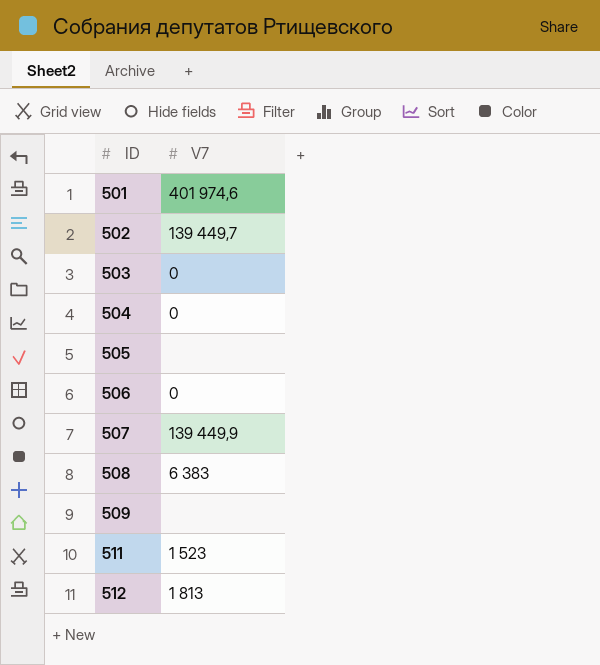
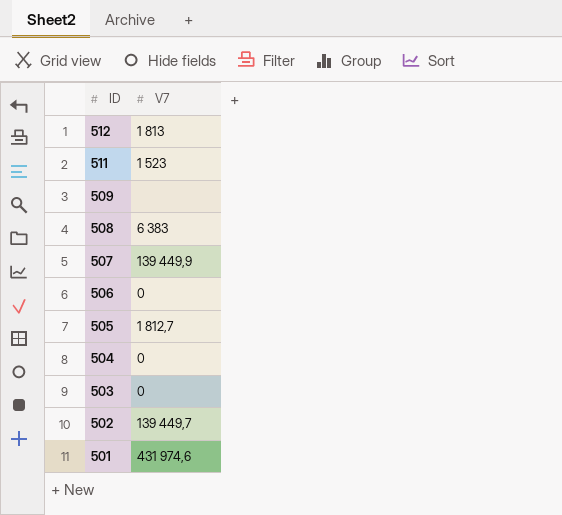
row order: ID ascending -> ID descending
505 | V7: none -> 1 812,7
501 | V7: 401 974,6 -> 431 974,6

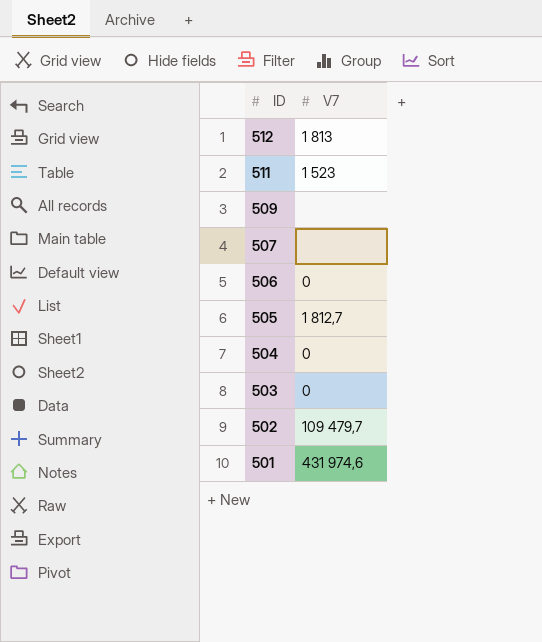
row 508: 6 383 -> none
507 | V7: 139 449,9 -> none
502 | V7: 139 449,7 -> 109 479,7

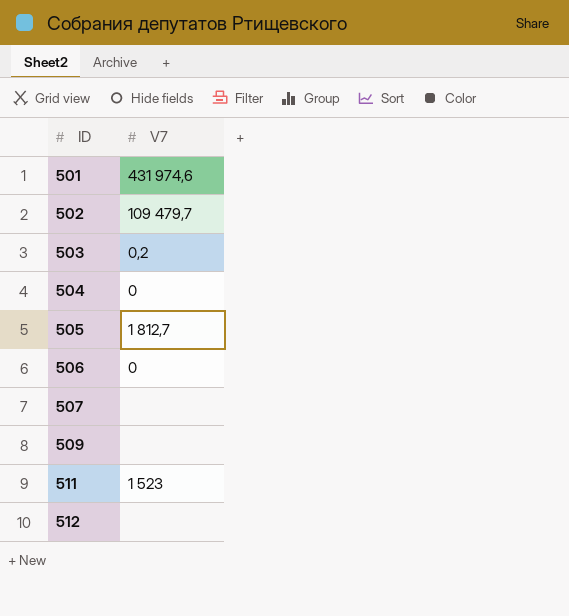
row order: ID descending -> ID ascending
503 | V7: 0 -> 0,2
512 | V7: 1 813 -> none

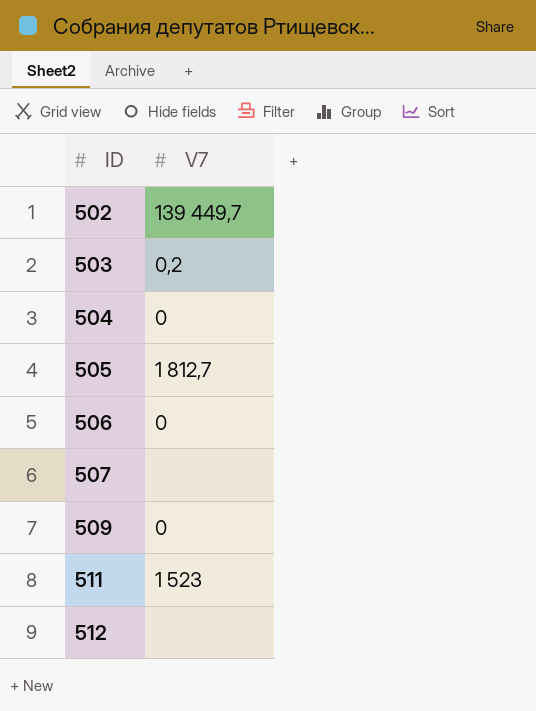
row 501: 431 974,6 -> none
502 | V7: 109 479,7 -> 139 449,7
509 | V7: none -> 0

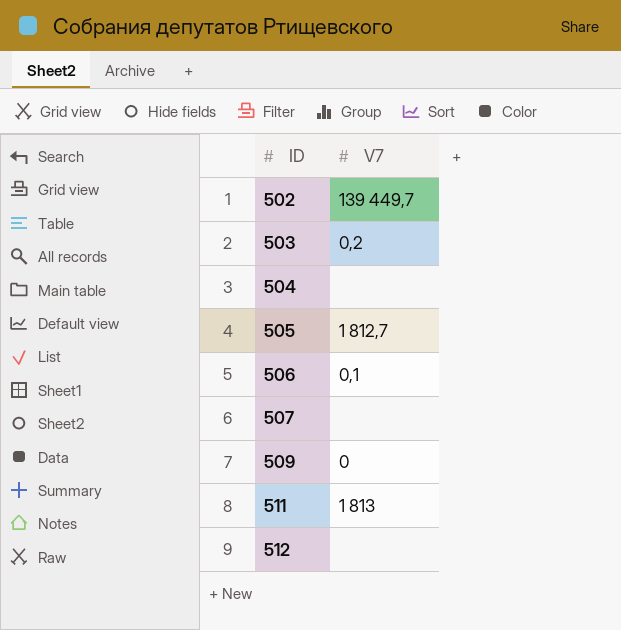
504 | V7: 0 -> none
506 | V7: 0 -> 0,1
511 | V7: 1 523 -> 1 813

